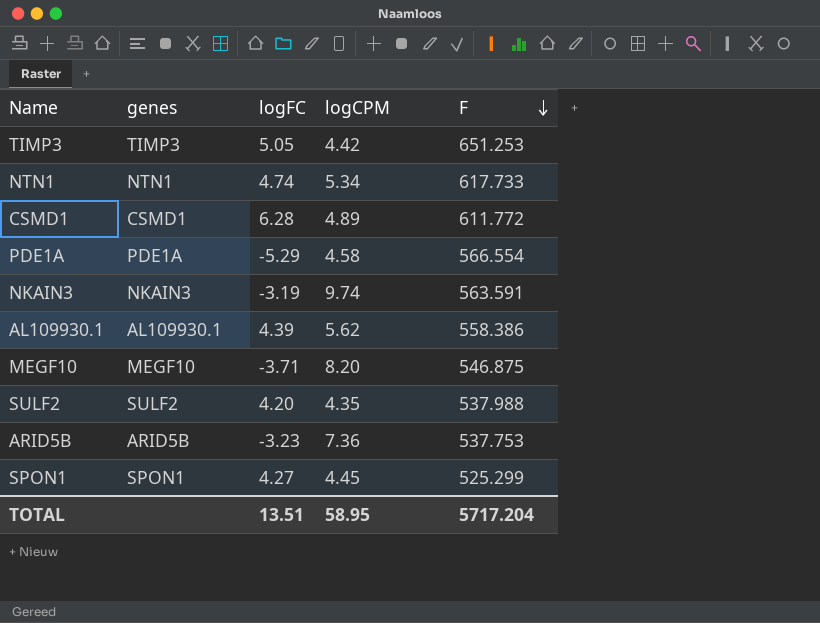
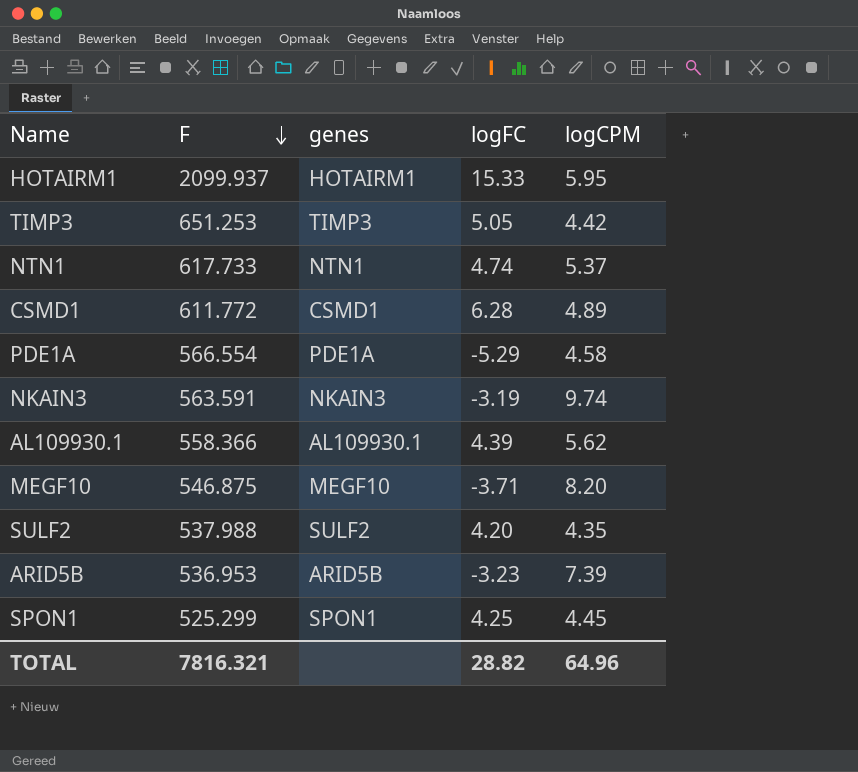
column F | position: 5 -> 2
row HOTAIRM1: none -> 2099.937 | HOTAIRM1 | 15.33 | 5.95
NTN1 | logCPM: 5.34 -> 5.37
AL109930.1 | F: 558.386 -> 558.366
ARID5B | F: 537.753 -> 536.953
ARID5B | logCPM: 7.36 -> 7.39
SPON1 | logFC: 4.27 -> 4.25
TOTAL | F: 5717.204 -> 7816.321
TOTAL | logFC: 13.51 -> 28.82
TOTAL | logCPM: 58.95 -> 64.96

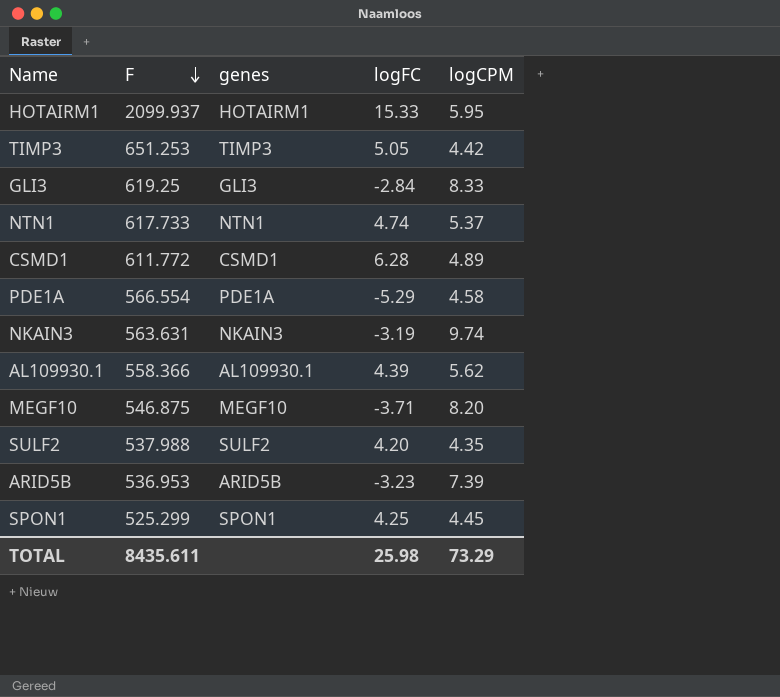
row GLI3: none -> 619.25 | GLI3 | -2.84 | 8.33
NKAIN3 | F: 563.591 -> 563.631
TOTAL | F: 7816.321 -> 8435.611
TOTAL | logFC: 28.82 -> 25.98
TOTAL | logCPM: 64.96 -> 73.29

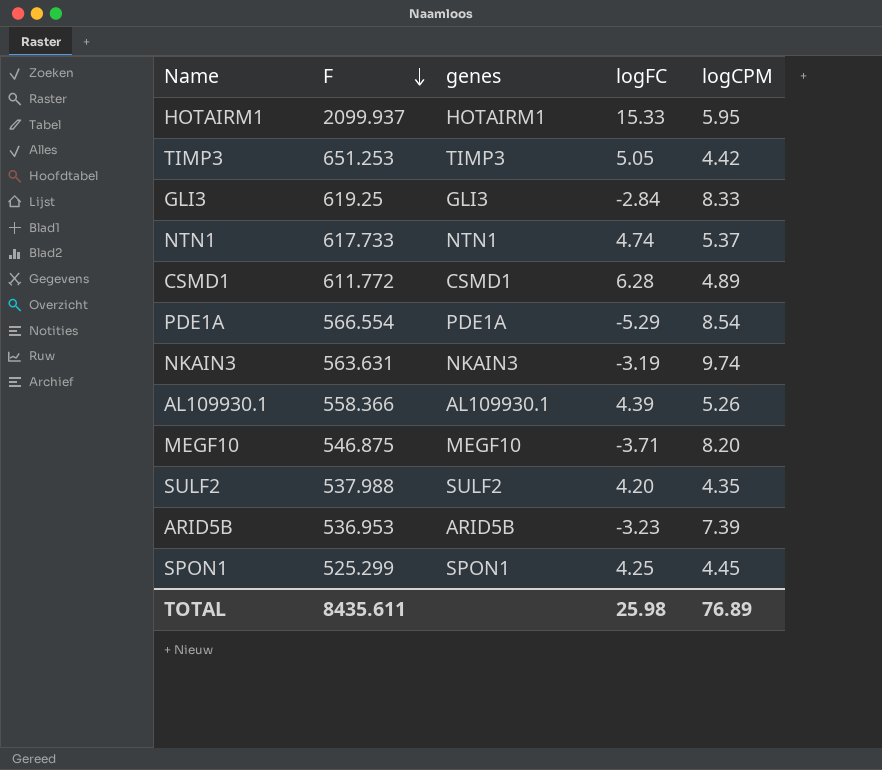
PDE1A | logCPM: 4.58 -> 8.54
AL109930.1 | logCPM: 5.62 -> 5.26
TOTAL | logCPM: 73.29 -> 76.89

